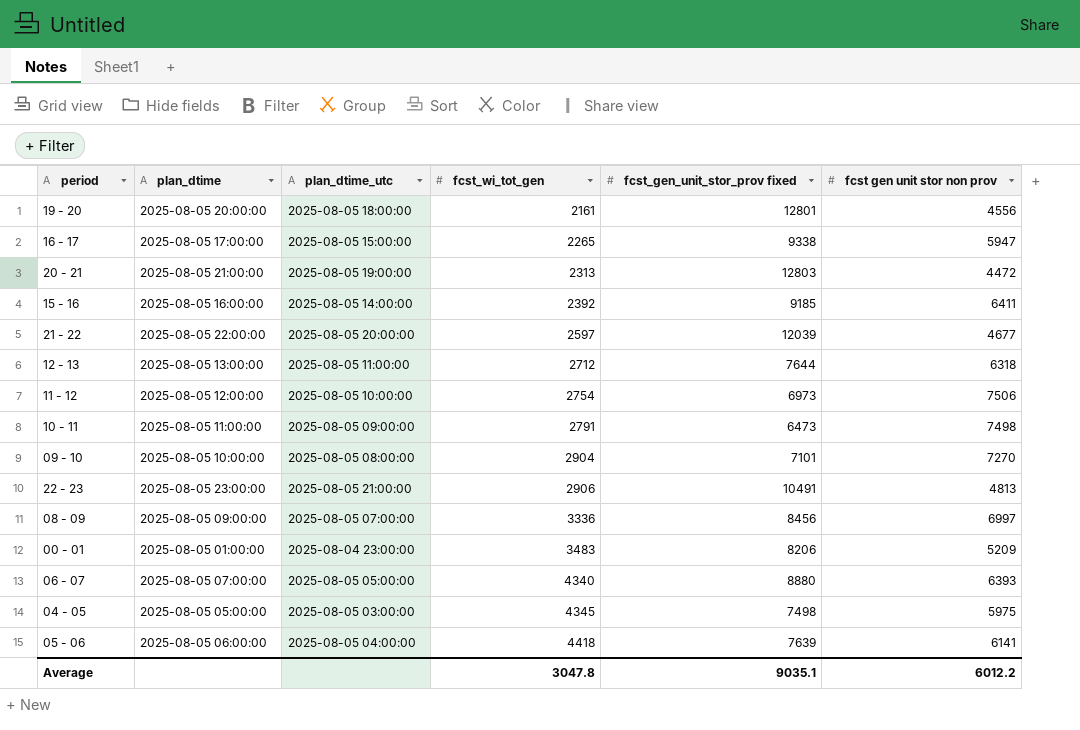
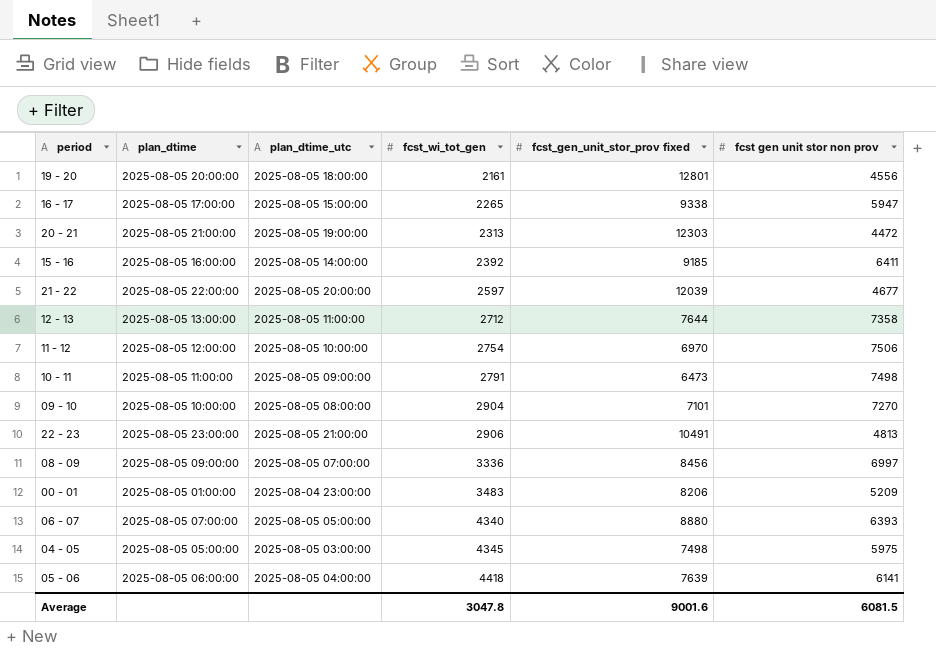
20 - 21 | fcst_gen_unit_stor_prov fixed: 12803 -> 12303
12 - 13 | fcst gen unit stor non prov: 6318 -> 7358
11 - 12 | fcst_gen_unit_stor_prov fixed: 6973 -> 6970
Average | fcst_gen_unit_stor_prov fixed: 9035.1 -> 9001.6
Average | fcst gen unit stor non prov: 6012.2 -> 6081.5

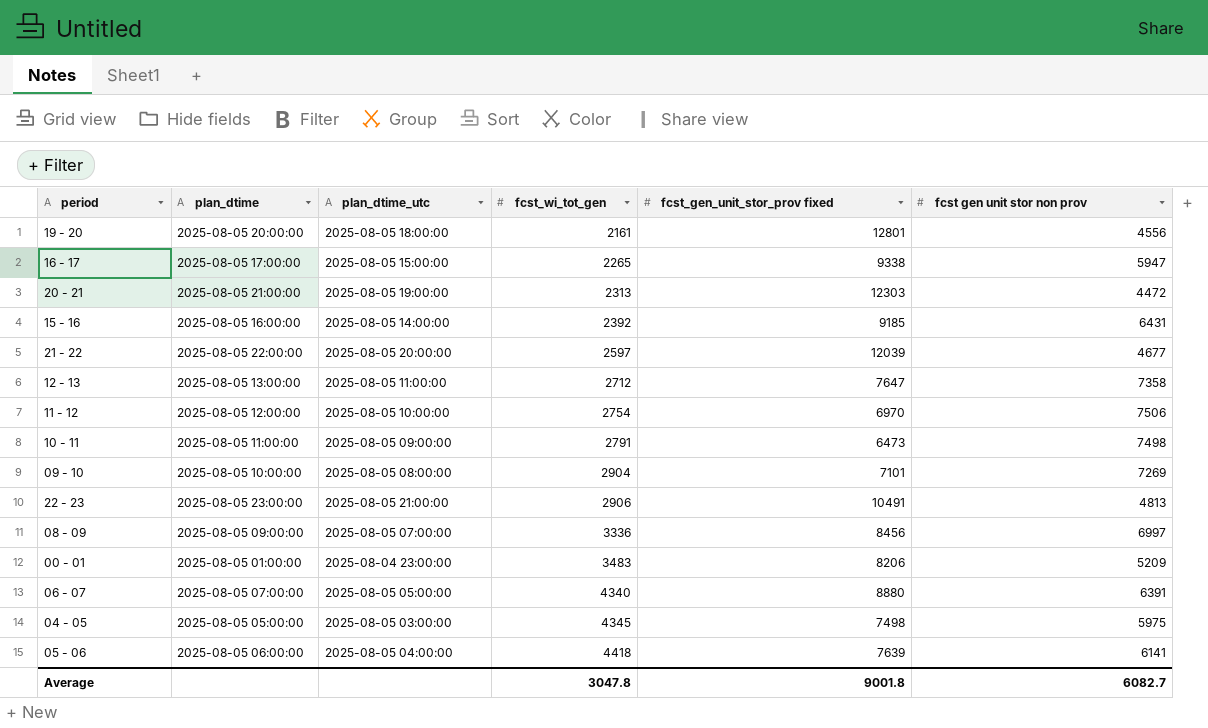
15 - 16 | fcst gen unit stor non prov: 6411 -> 6431
12 - 13 | fcst_gen_unit_stor_prov fixed: 7644 -> 7647
09 - 10 | fcst gen unit stor non prov: 7270 -> 7269
06 - 07 | fcst gen unit stor non prov: 6393 -> 6391
Average | fcst_gen_unit_stor_prov fixed: 9001.6 -> 9001.8
Average | fcst gen unit stor non prov: 6081.5 -> 6082.7

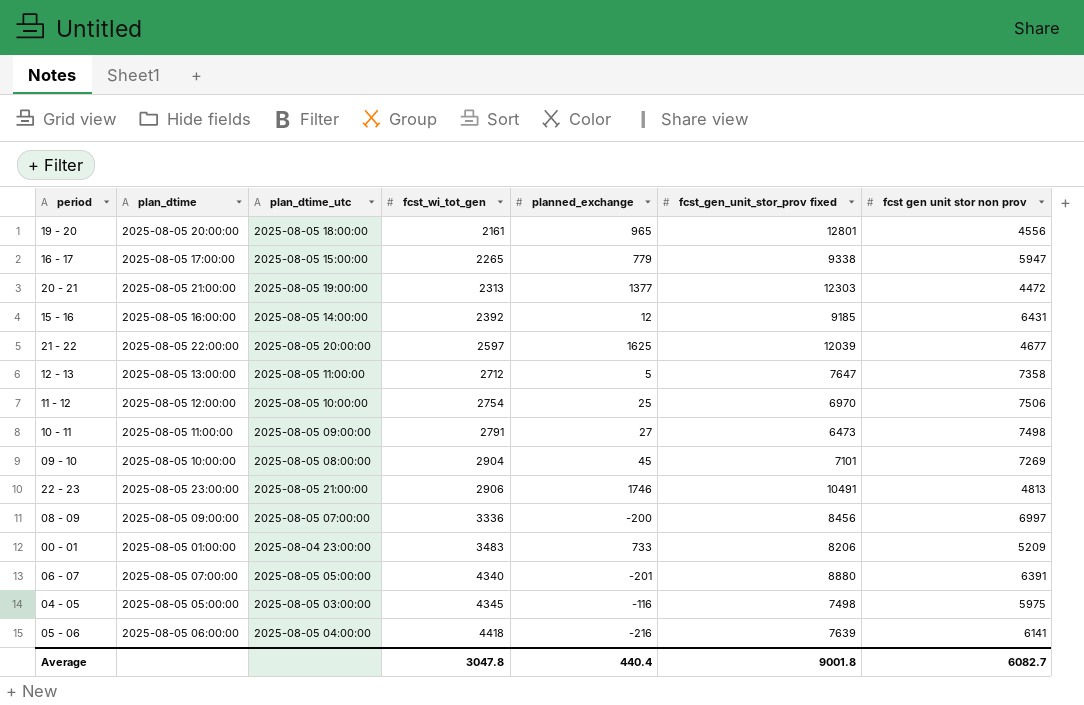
column planned_exchange | position: none -> 5

